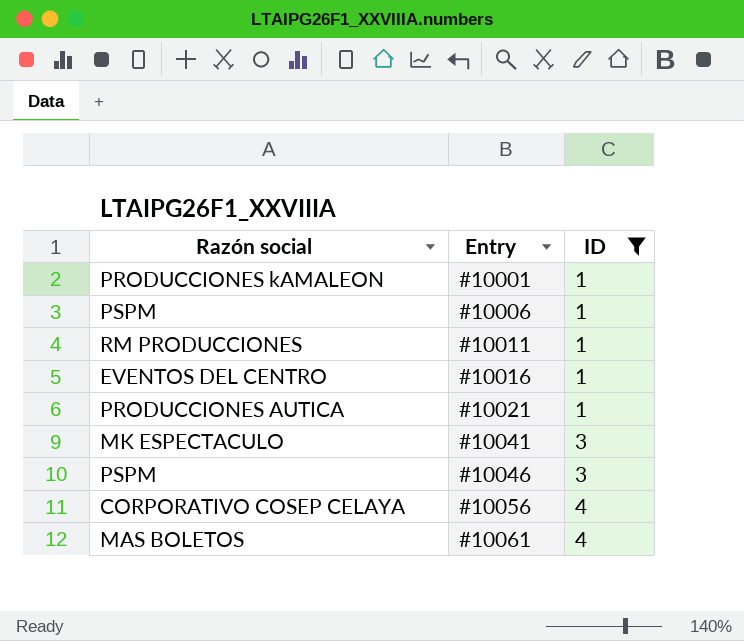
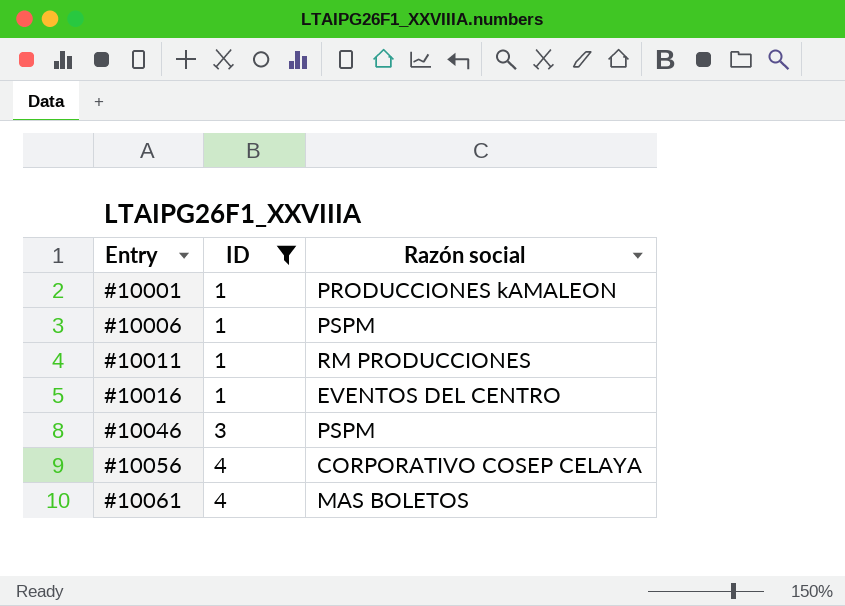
column Razón social | position: 1 -> 3
row #10021: PRODUCCIONES AUTICA | 1 -> none
row #10041: MK ESPECTACULO | 3 -> none

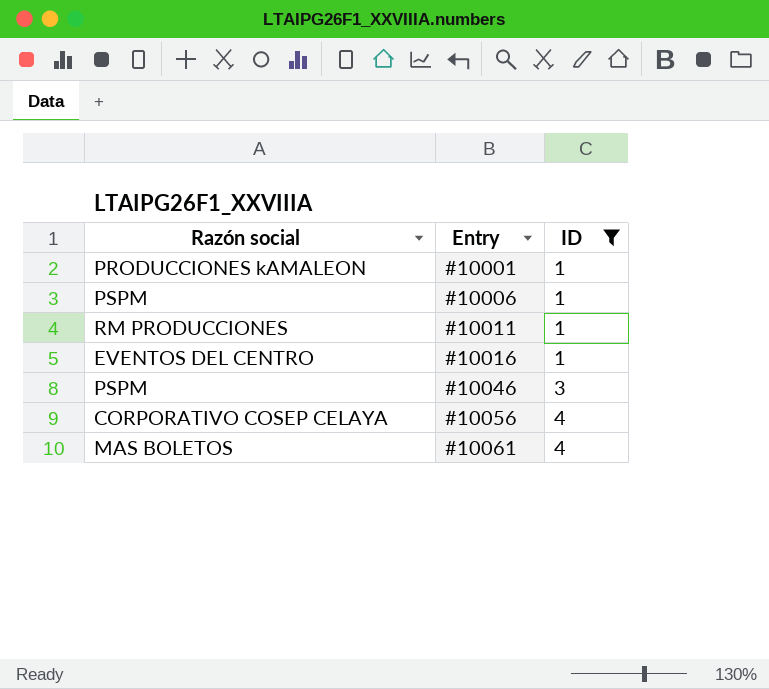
column Razón social | position: 3 -> 1

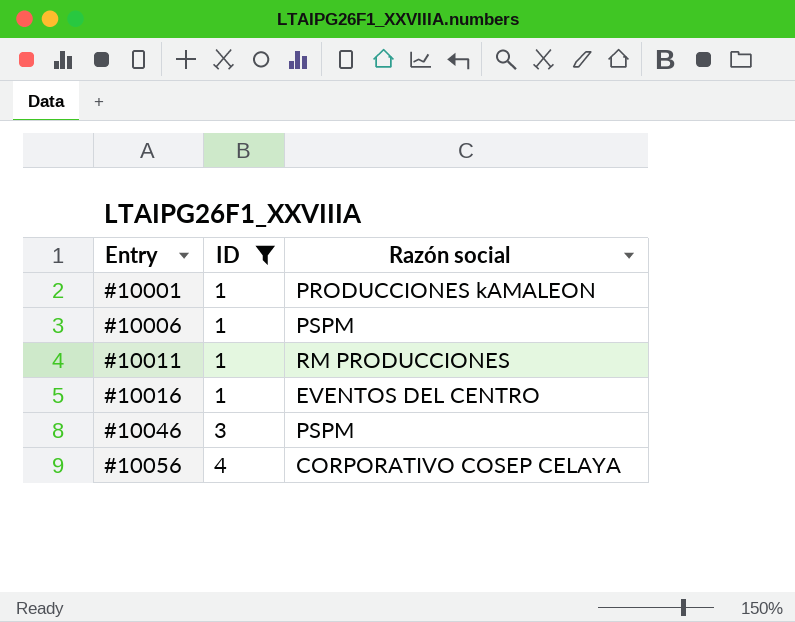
column Razón social | position: 1 -> 3
row #10061: MAS BOLETOS | 4 -> none

